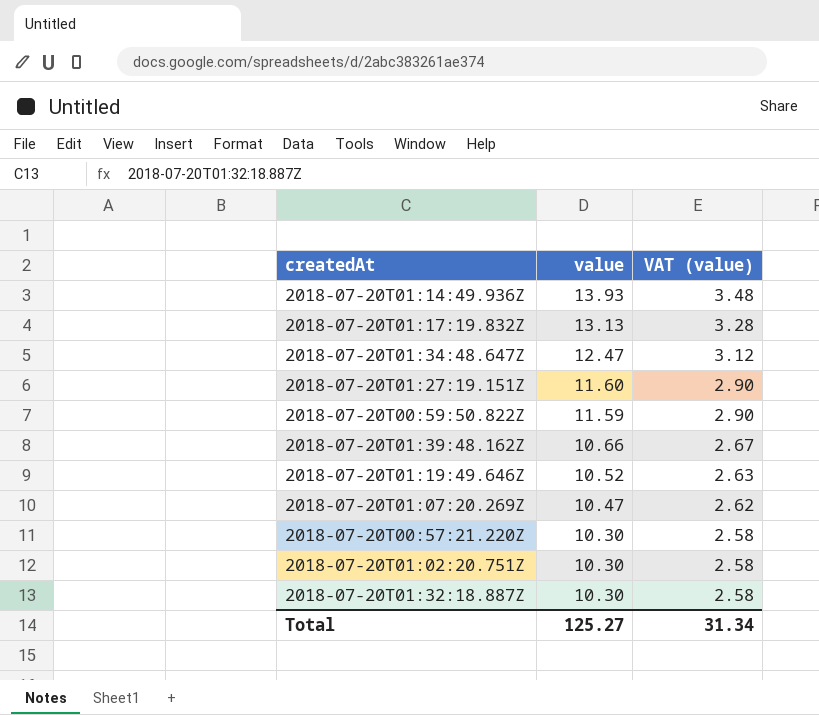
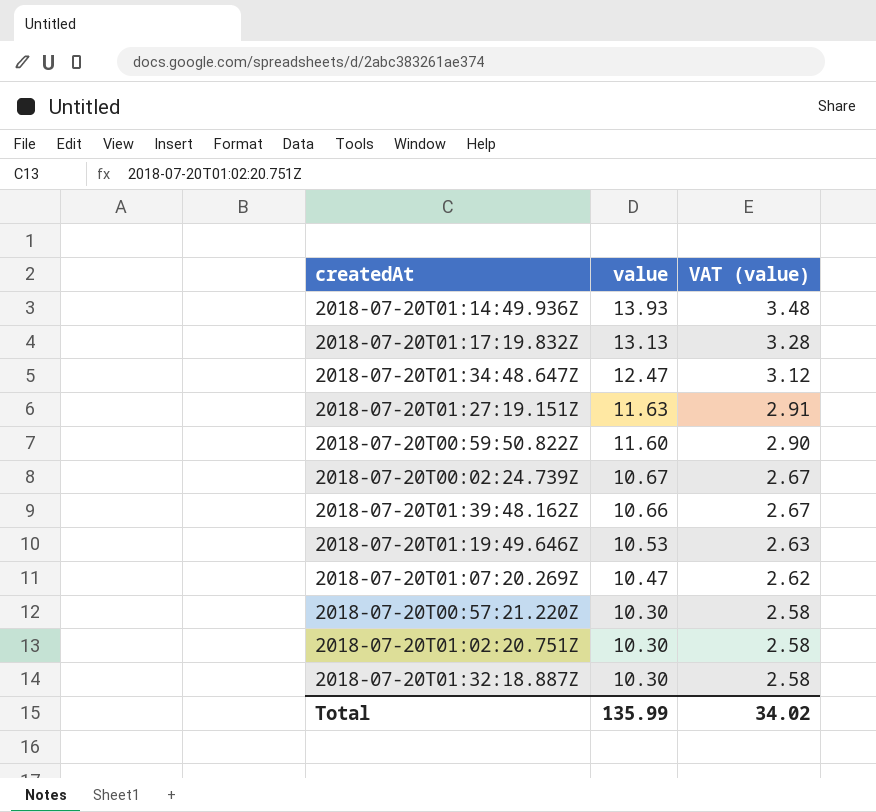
2018-07-20T01:27:19.151Z | value: 11.60 -> 11.63
2018-07-20T01:27:19.151Z | VAT (value): 2.90 -> 2.91
2018-07-20T00:59:50.822Z | value: 11.59 -> 11.60
row 2018-07-20T00:02:24.739Z: none -> 10.67 | 2.67
2018-07-20T01:19:49.646Z | value: 10.52 -> 10.53
Total | value: 125.27 -> 135.99
Total | VAT (value): 31.34 -> 34.02

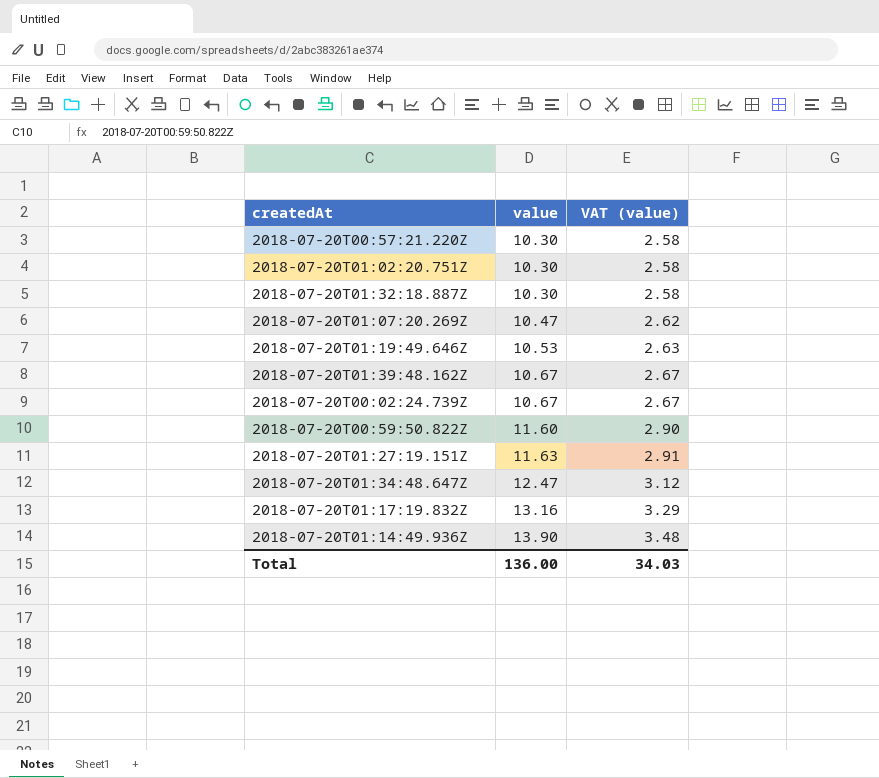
row order: value descending -> value ascending
2018-07-20T01:39:48.162Z | value: 10.66 -> 10.67
2018-07-20T01:17:19.832Z | value: 13.13 -> 13.16
2018-07-20T01:17:19.832Z | VAT (value): 3.28 -> 3.29
2018-07-20T01:14:49.936Z | value: 13.93 -> 13.90
Total | value: 135.99 -> 136.00
Total | VAT (value): 34.02 -> 34.03

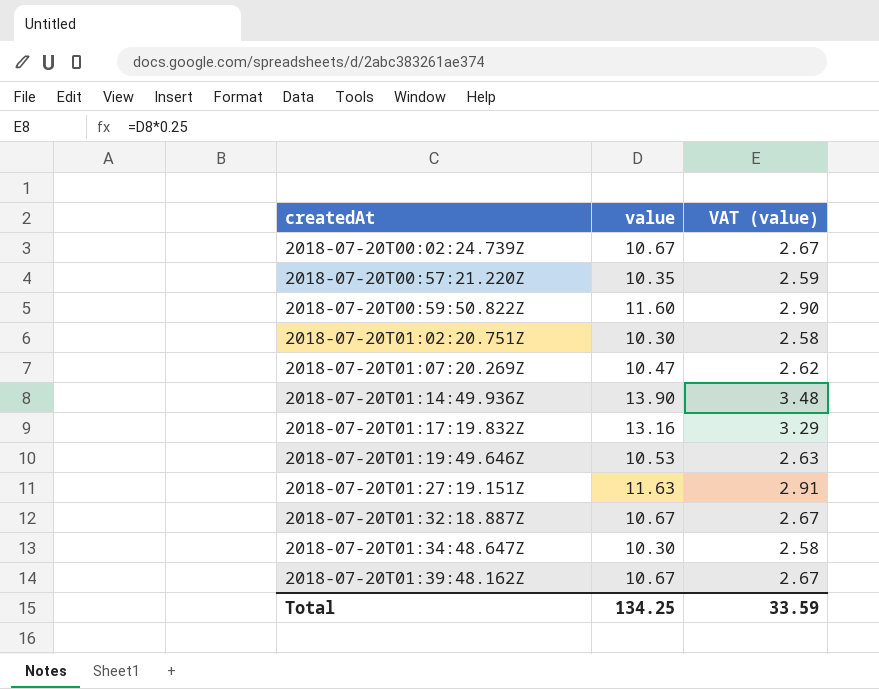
row order: value ascending -> createdAt ascending
2018-07-20T00:57:21.220Z | value: 10.30 -> 10.35
2018-07-20T00:57:21.220Z | VAT (value): 2.58 -> 2.59
2018-07-20T01:32:18.887Z | value: 10.30 -> 10.67
2018-07-20T01:32:18.887Z | VAT (value): 2.58 -> 2.67
2018-07-20T01:34:48.647Z | value: 12.47 -> 10.30
2018-07-20T01:34:48.647Z | VAT (value): 3.12 -> 2.58
Total | value: 136.00 -> 134.25
Total | VAT (value): 34.03 -> 33.59

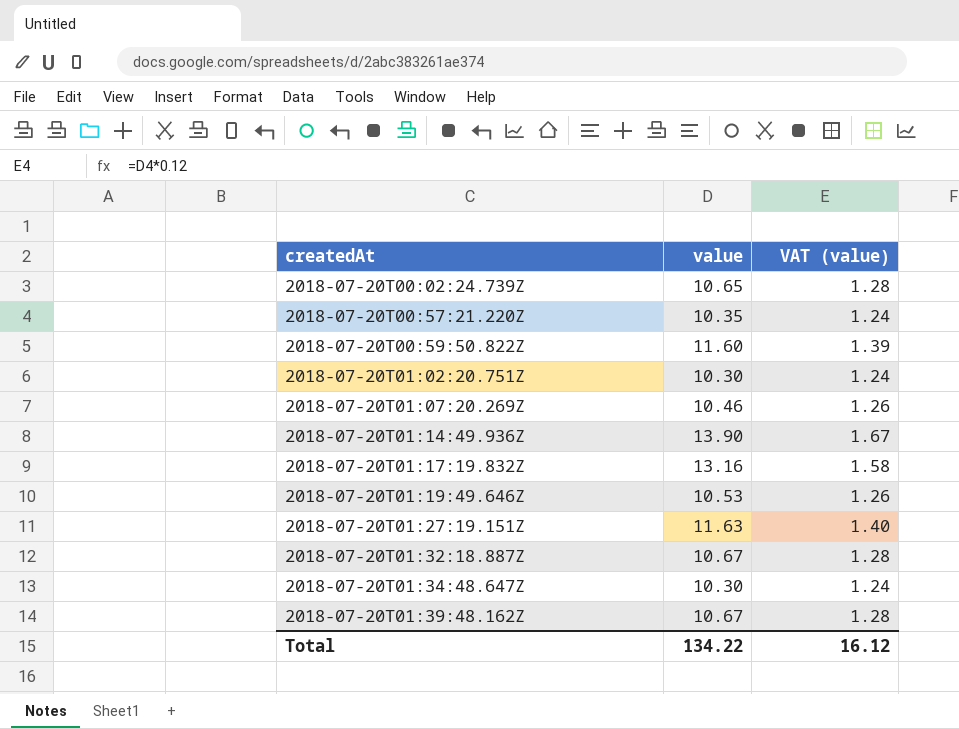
column VAT (value) | formula: [value] * 0.25 -> [value] * 0.12
2018-07-20T00:02:24.739Z | value: 10.67 -> 10.65
2018-07-20T01:07:20.269Z | value: 10.47 -> 10.46
Total | value: 134.25 -> 134.22
Total | VAT (value): 33.59 -> 16.12

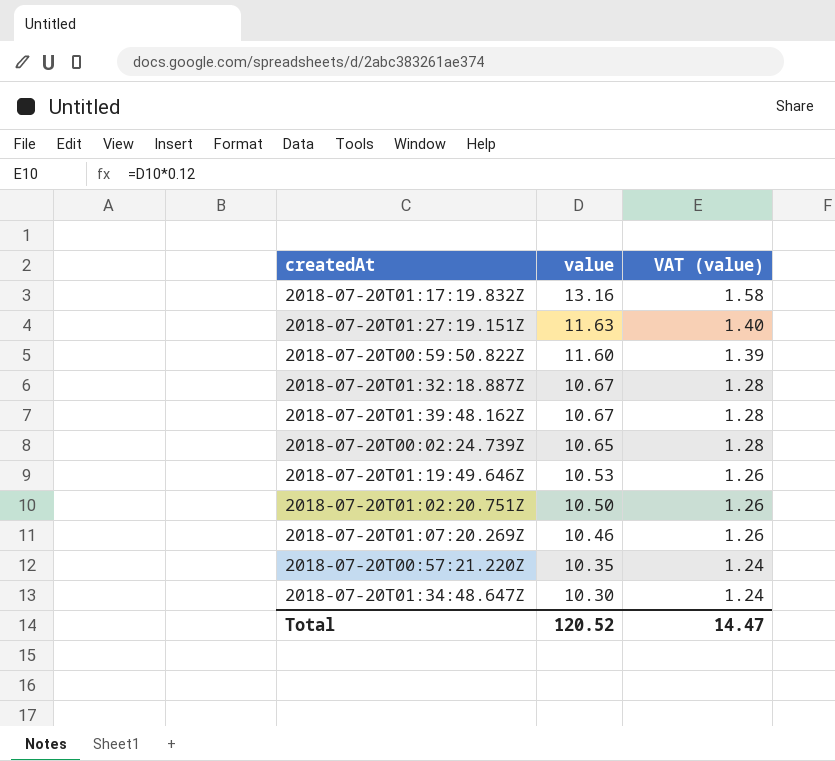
row order: createdAt ascending -> value descending
row 2018-07-20T01:14:49.936Z: 13.90 | 1.67 -> none
2018-07-20T01:02:20.751Z | value: 10.30 -> 10.50
2018-07-20T01:02:20.751Z | VAT (value): 1.24 -> 1.26
Total | value: 134.22 -> 120.52
Total | VAT (value): 16.12 -> 14.47

